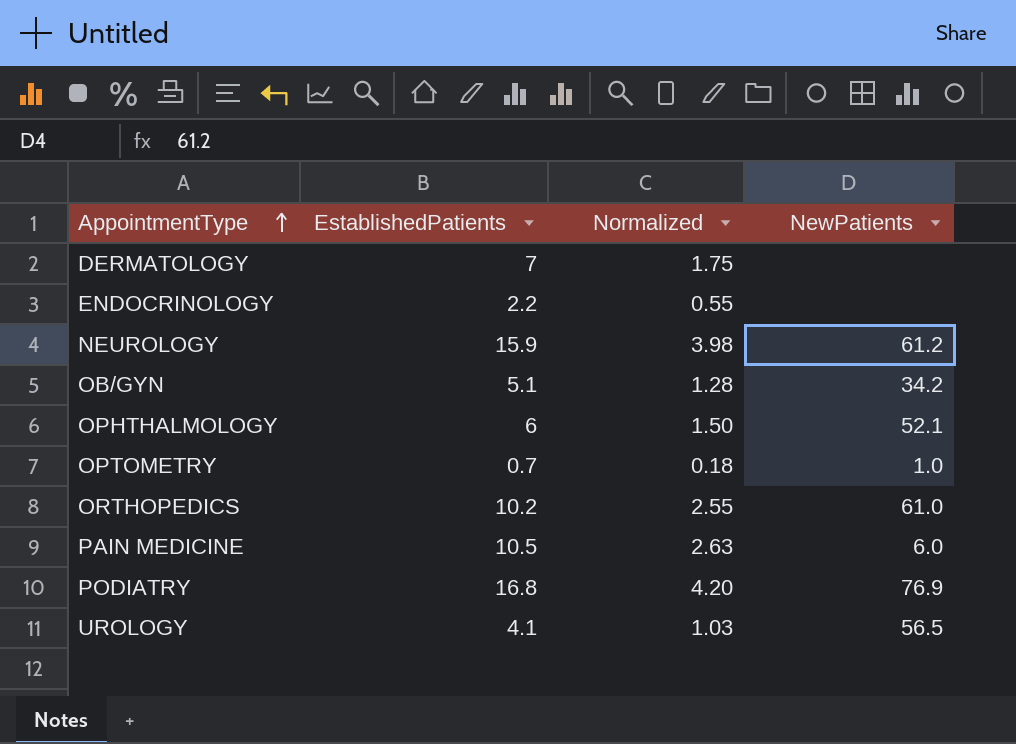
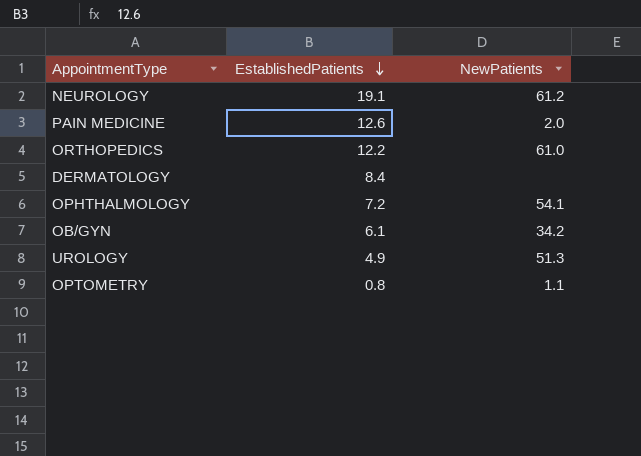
row order: AppointmentType ascending -> EstablishedPatients descending
column Normalized | formula: [EstablishedPatients] * 0.25 -> none
row ENDOCRINOLOGY: 2.2 | 0.55 | none -> none
row PODIATRY: 16.8 | 4.20 | 76.9 -> none
NEUROLOGY | EstablishedPatients: 15.9 -> 19.1
PAIN MEDICINE | EstablishedPatients: 10.5 -> 12.6
PAIN MEDICINE | NewPatients: 6.0 -> 2.0
ORTHOPEDICS | EstablishedPatients: 10.2 -> 12.2
DERMATOLOGY | EstablishedPatients: 7 -> 8.4
OPHTHALMOLOGY | EstablishedPatients: 6 -> 7.2
OPHTHALMOLOGY | NewPatients: 52.1 -> 54.1
OB/GYN | EstablishedPatients: 5.1 -> 6.1
UROLOGY | EstablishedPatients: 4.1 -> 4.9
UROLOGY | NewPatients: 56.5 -> 51.3
OPTOMETRY | EstablishedPatients: 0.7 -> 0.8
OPTOMETRY | NewPatients: 1.0 -> 1.1

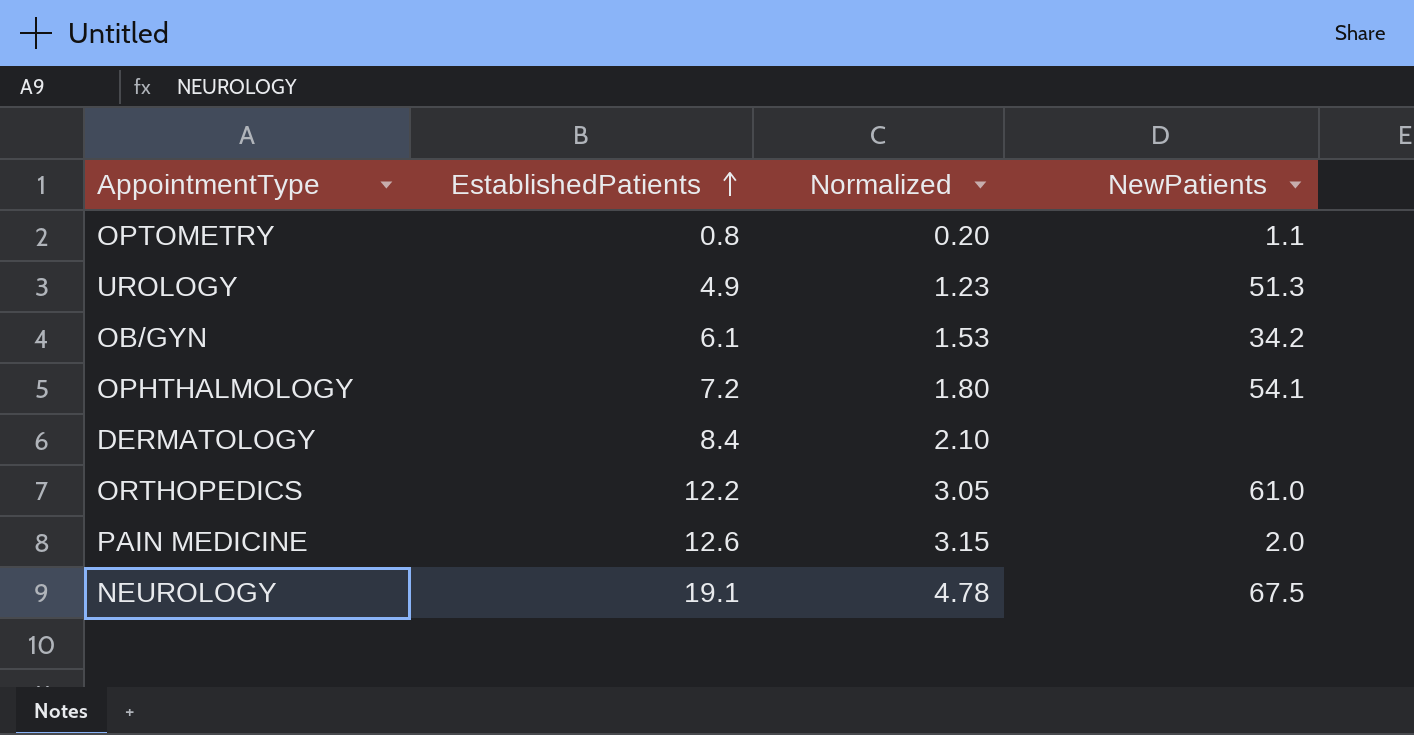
row order: EstablishedPatients descending -> EstablishedPatients ascending
column Normalized | formula: none -> [EstablishedPatients] * 0.25
NEUROLOGY | NewPatients: 61.2 -> 67.5

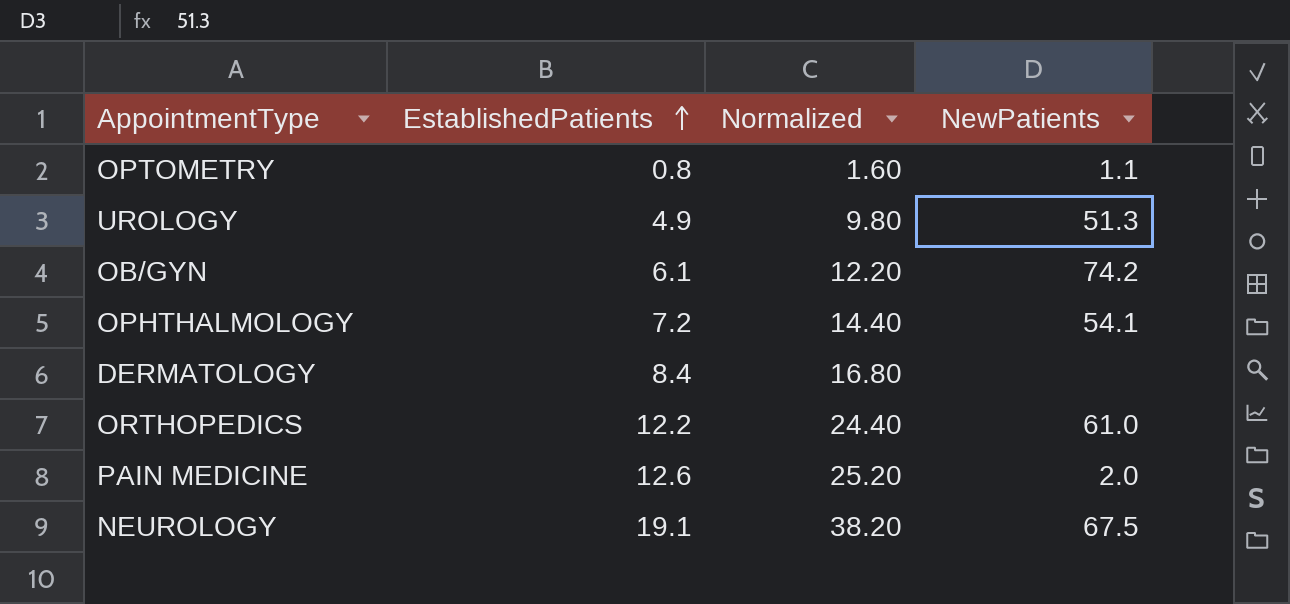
column Normalized | formula: [EstablishedPatients] * 0.25 -> [EstablishedPatients] * 2
OB/GYN | NewPatients: 34.2 -> 74.2

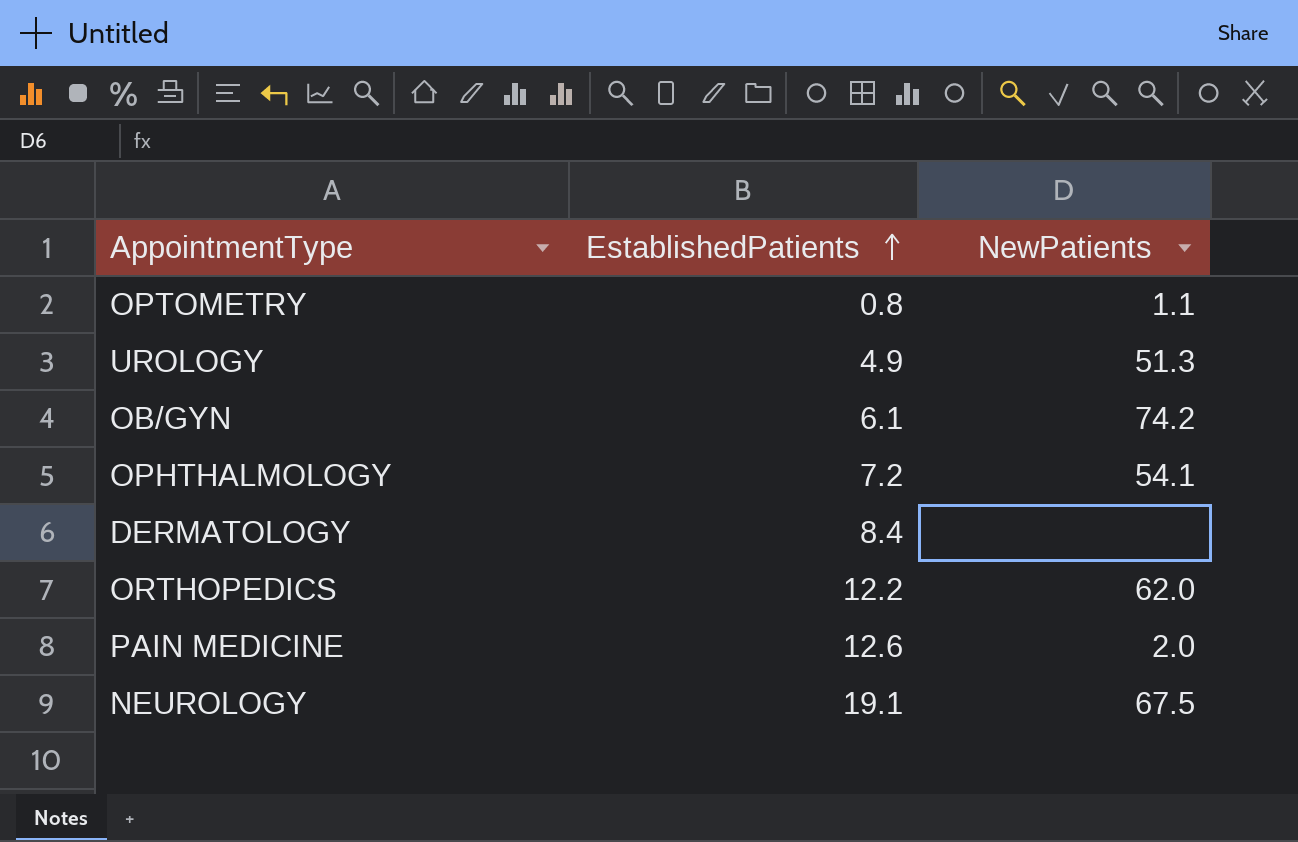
column Normalized | formula: [EstablishedPatients] * 2 -> none
ORTHOPEDICS | NewPatients: 61.0 -> 62.0

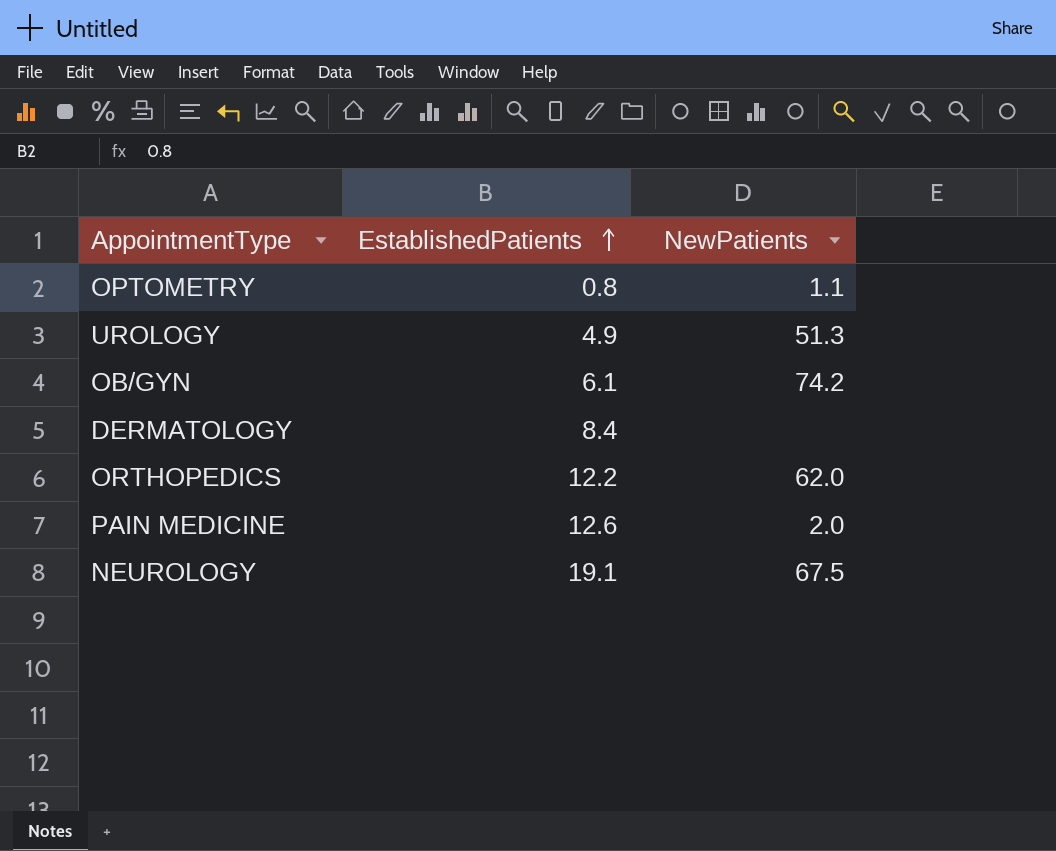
row OPHTHALMOLOGY: 7.2 | 54.1 -> none

